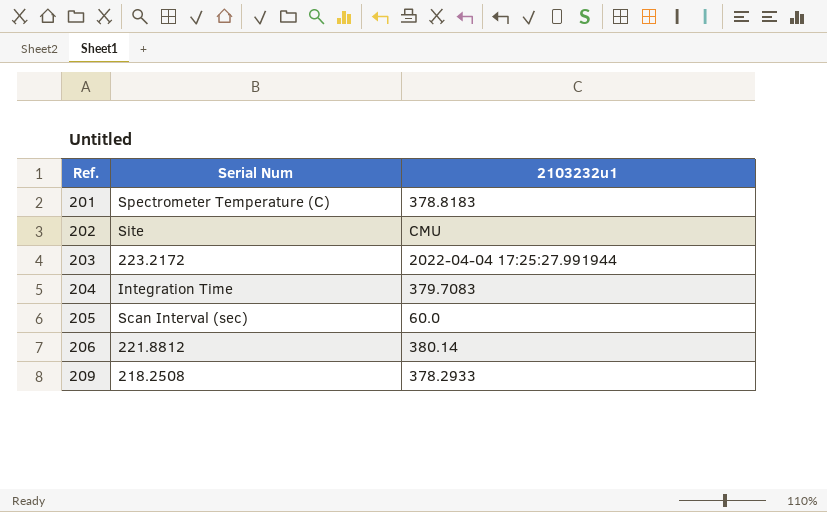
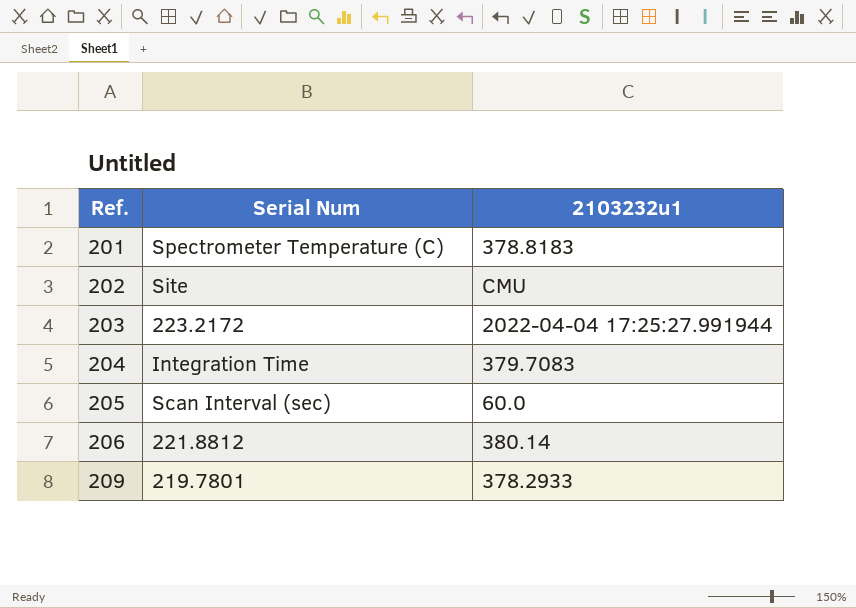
209 | Serial Num: 218.2508 -> 219.7801

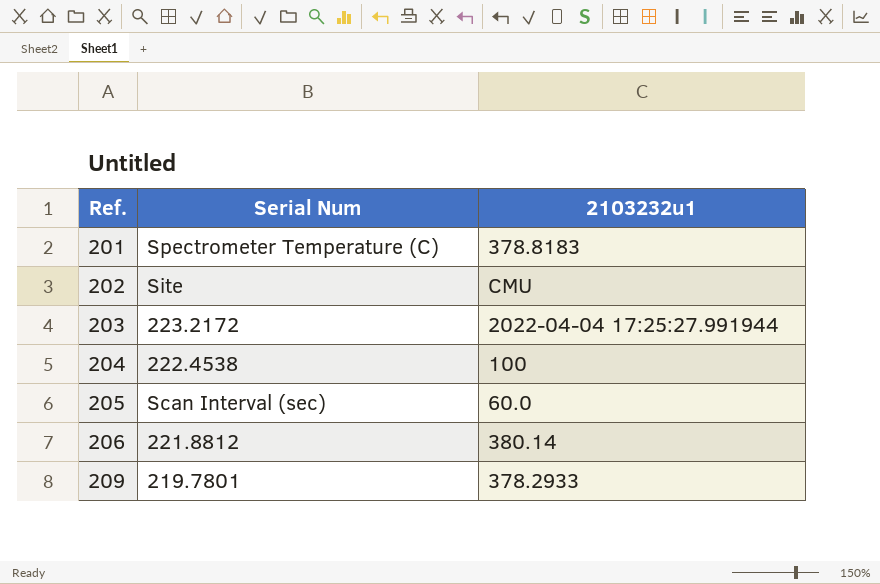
204 | Serial Num: Integration Time -> 222.4538
204 | 2103232u1: 379.7083 -> 100

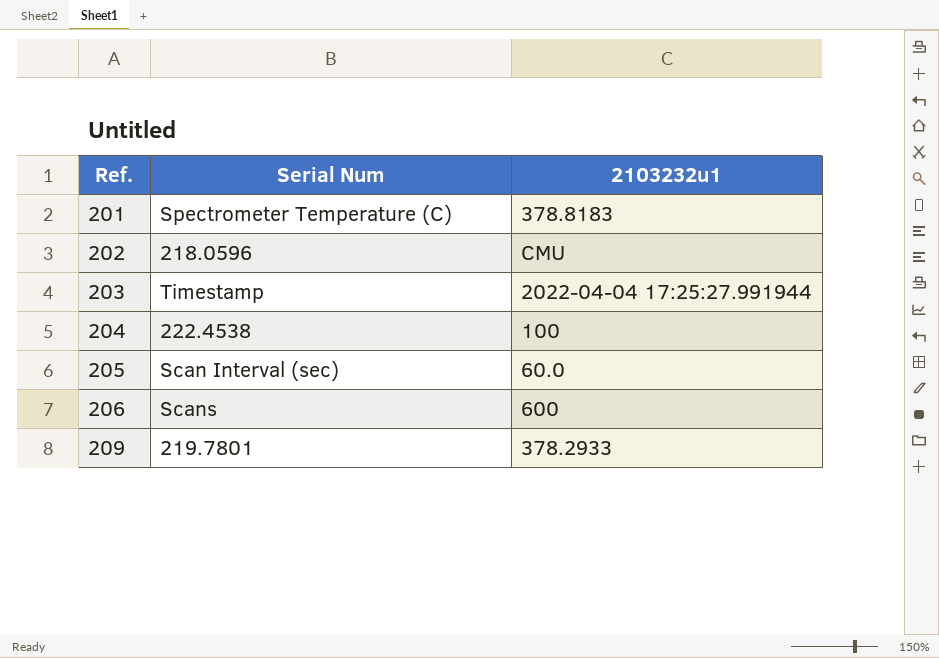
202 | Serial Num: Site -> 218.0596
203 | Serial Num: 223.2172 -> Timestamp
206 | Serial Num: 221.8812 -> Scans
206 | 2103232u1: 380.14 -> 600

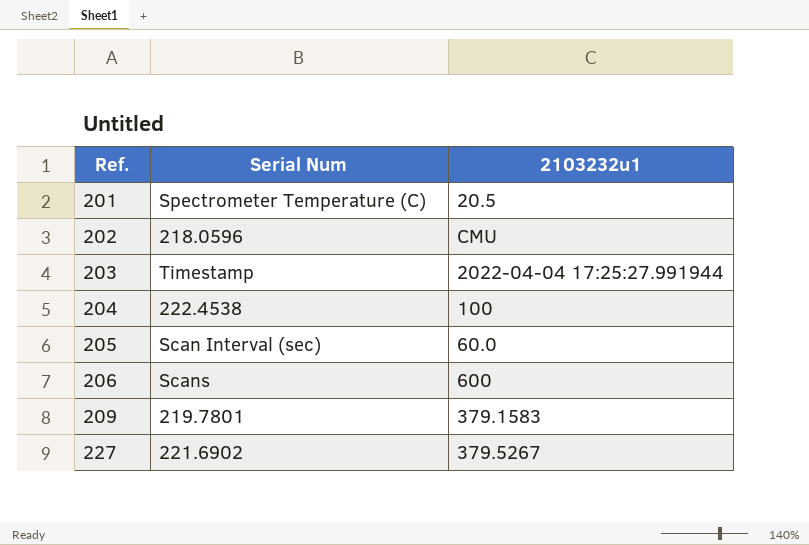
201 | 2103232u1: 378.8183 -> 20.5
209 | 2103232u1: 378.2933 -> 379.1583
row 227: none -> 221.6902 | 379.5267

